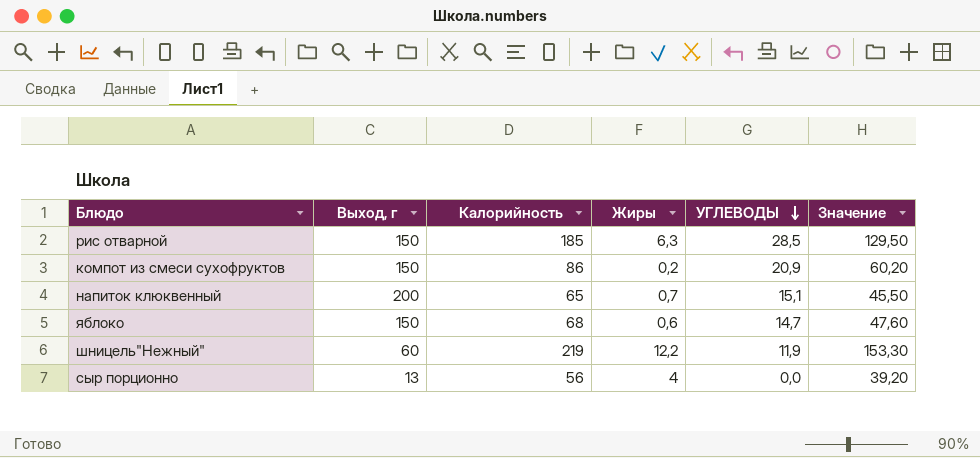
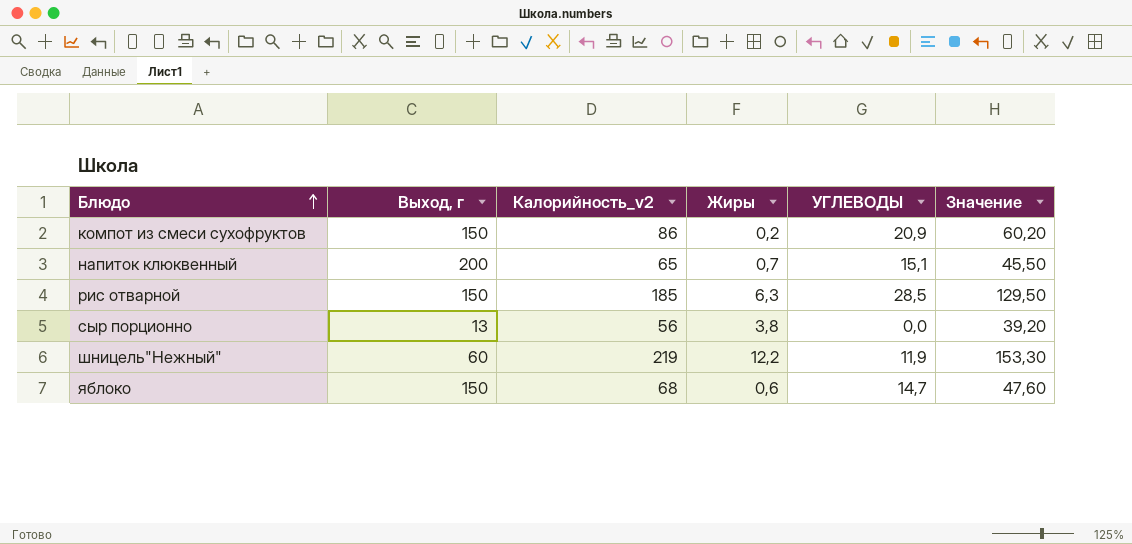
row order: УГЛЕВОДЫ descending -> Блюдо ascending
column name: Калорийность -> Калорийность_v2
сыр порционно | Жиры: 4 -> 3,8

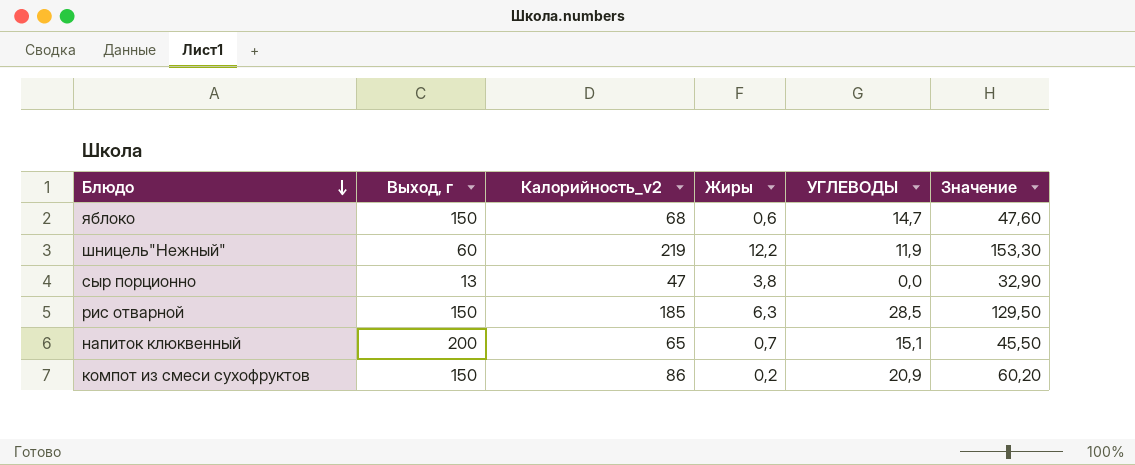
row order: Блюдо ascending -> Блюдо descending
сыр порционно | Калорийность_v2: 56 -> 47
сыр порционно | Значение: 39,20 -> 32,90

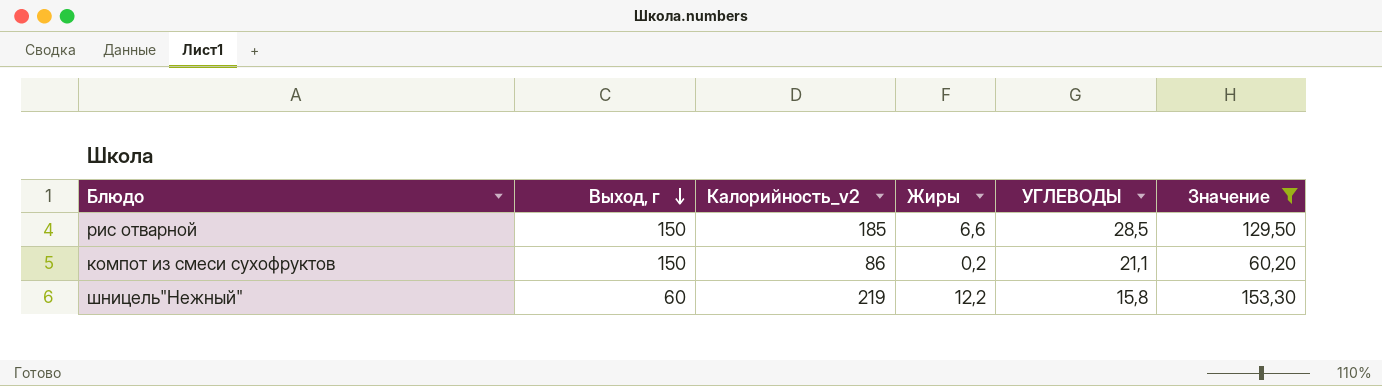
filter: none -> Значение >= 60,20
row order: Блюдо descending -> Выход, г descending
рис отварной | Жиры: 6,3 -> 6,6
компот из смеси сухофруктов | УГЛЕВОДЫ: 20,9 -> 21,1
шницель"Нежный" | УГЛЕВОДЫ: 11,9 -> 15,8

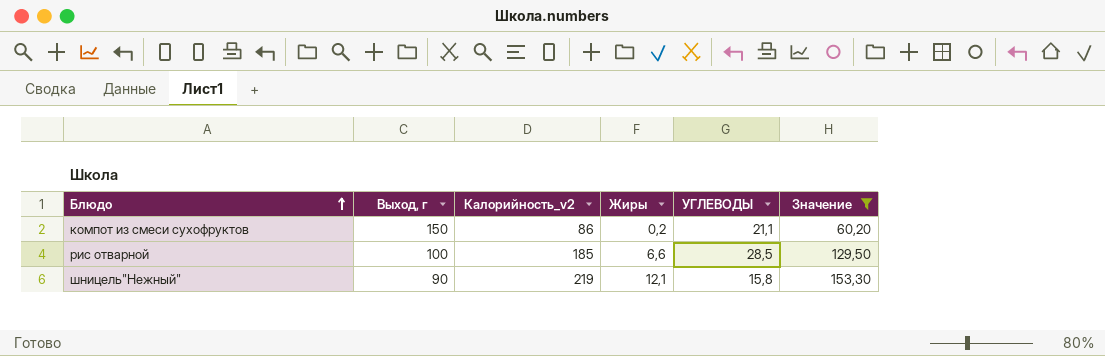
row order: Выход, г descending -> Блюдо ascending
рис отварной | Выход, г: 150 -> 100
шницель"Нежный" | Выход, г: 60 -> 90
шницель"Нежный" | Жиры: 12,2 -> 12,1

